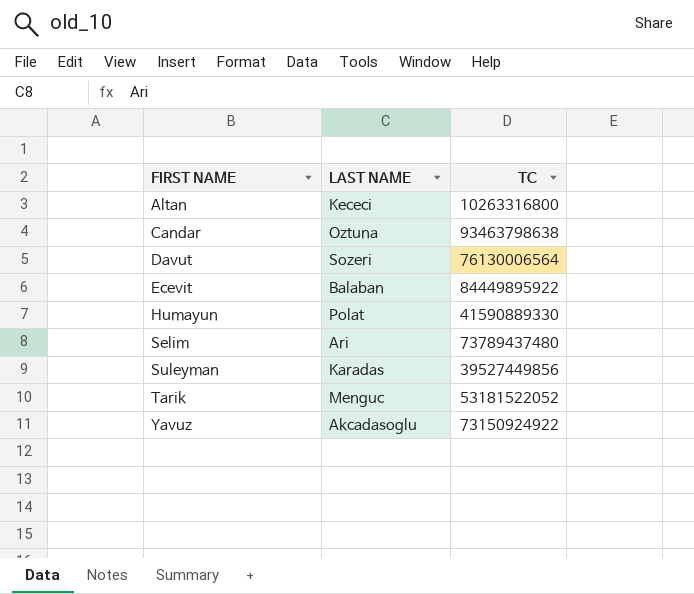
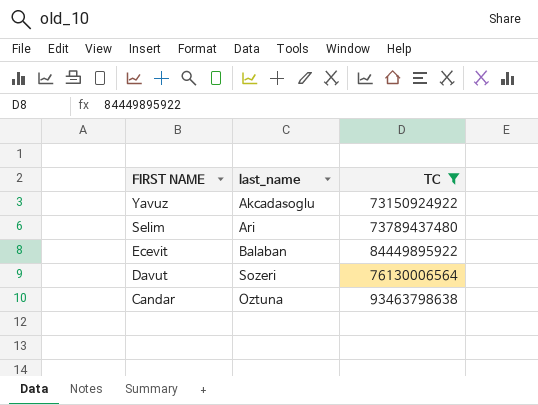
filter: none -> TC >= 73150924922
row order: FIRST NAME ascending -> FIRST NAME descending
column name: LAST NAME -> last_name

